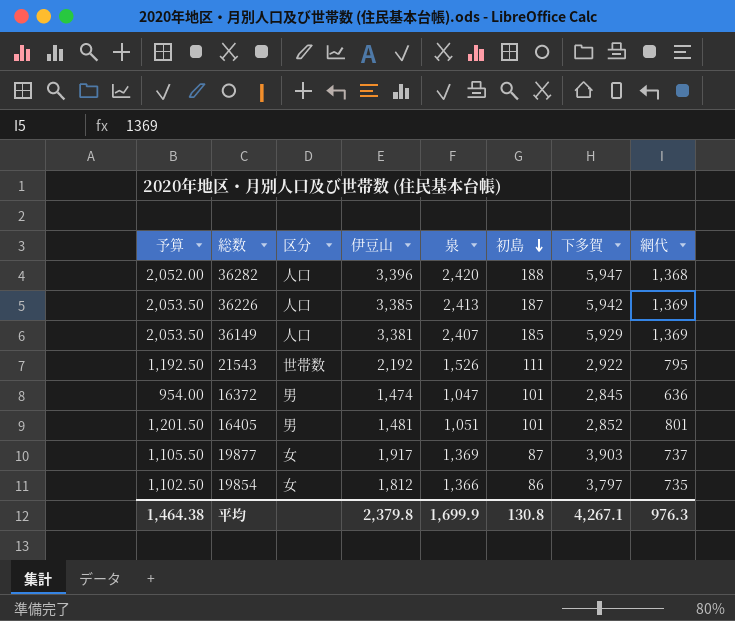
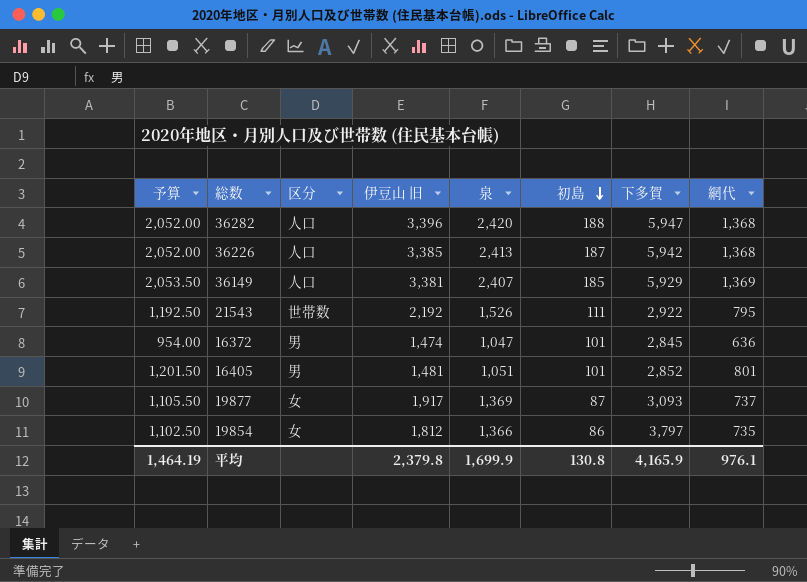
column name: 伊豆山 -> 伊豆山 旧
36226 | 予算: 2,053.50 -> 2,052.00
36226 | 網代: 1,369 -> 1,368
19877 | 下多賀: 3,903 -> 3,093
平均 | 予算: 1,464.38 -> 1,464.19
平均 | 下多賀: 4,267.1 -> 4,165.9
平均 | 網代: 976.3 -> 976.1

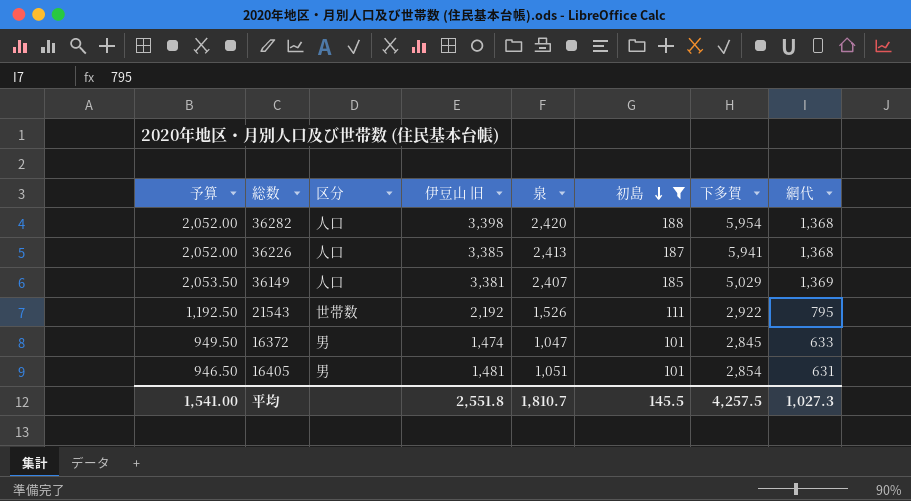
filter: none -> 初島 >= 101
36282 | 伊豆山 旧: 3,396 -> 3,398
36282 | 下多賀: 5,947 -> 5,954
36226 | 下多賀: 5,942 -> 5,941
36149 | 下多賀: 5,929 -> 5,029
16372 | 予算: 954.00 -> 949.50
16372 | 網代: 636 -> 633
16405 | 予算: 1,201.50 -> 946.50
16405 | 下多賀: 2,852 -> 2,854
16405 | 網代: 801 -> 631
平均 | 予算: 1,464.19 -> 1,541.00
平均 | 伊豆山 旧: 2,379.8 -> 2,551.8
平均 | 泉: 1,699.9 -> 1,810.7
平均 | 初島: 130.8 -> 145.5
平均 | 下多賀: 4,165.9 -> 4,257.5
平均 | 網代: 976.1 -> 1,027.3

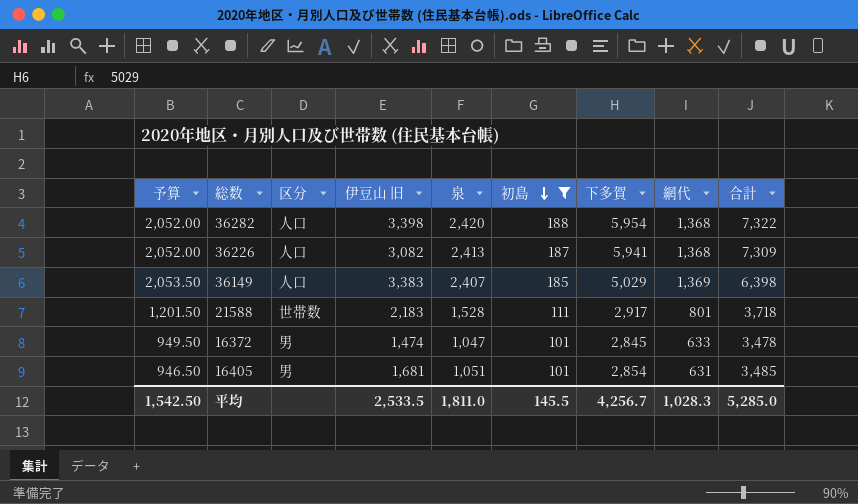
column 合計 | formula: none -> [下多賀] + [網代]
row 21543: 1,192.50 | 世帯数 | 2,192 | 1,526 | 111 | 2,922 | 795 -> none
36226 | 伊豆山 旧: 3,385 -> 3,082
36149 | 伊豆山 旧: 3,381 -> 3,383
row 21588: none -> 1,201.50 | 世帯数 | 2,183 | 1,528 | 111 | 2,917 | 801 | 3,718
16405 | 伊豆山 旧: 1,481 -> 1,681
平均 | 予算: 1,541.00 -> 1,542.50
平均 | 伊豆山 旧: 2,551.8 -> 2,533.5
平均 | 泉: 1,810.7 -> 1,811.0
平均 | 下多賀: 4,257.5 -> 4,256.7
平均 | 網代: 1,027.3 -> 1,028.3

